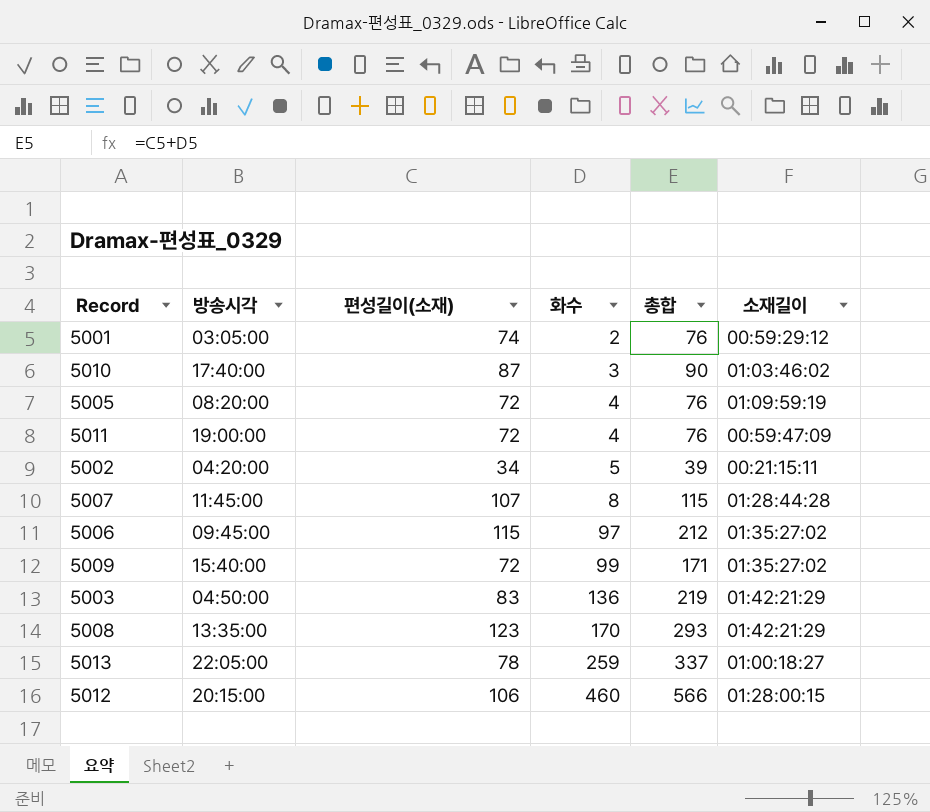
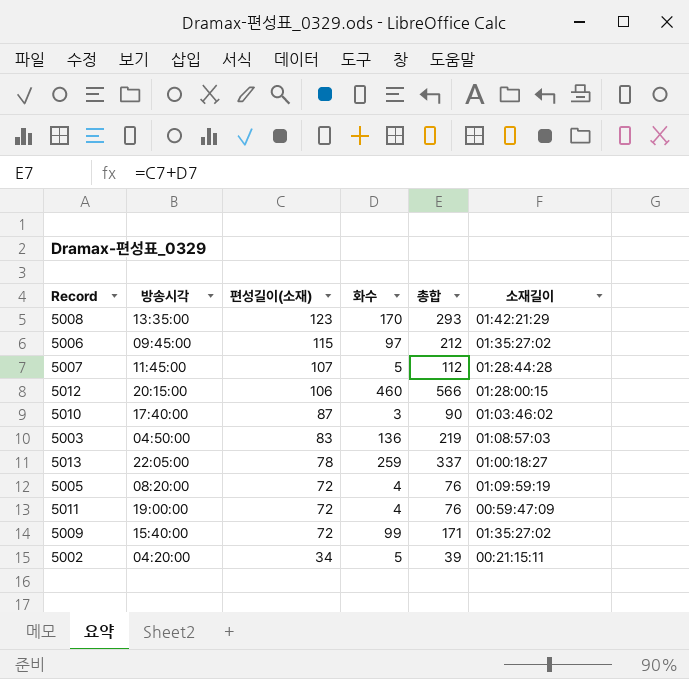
row order: 화수 ascending -> 편성길이(소재) descending
row 5001: 03:05:00 | 74 | 2 | 76 | 00:59:29:12 -> none
5007 | 화수: 8 -> 5
5007 | 총합: 115 -> 112
5003 | 소재길이: 01:42:21:29 -> 01:08:57:03

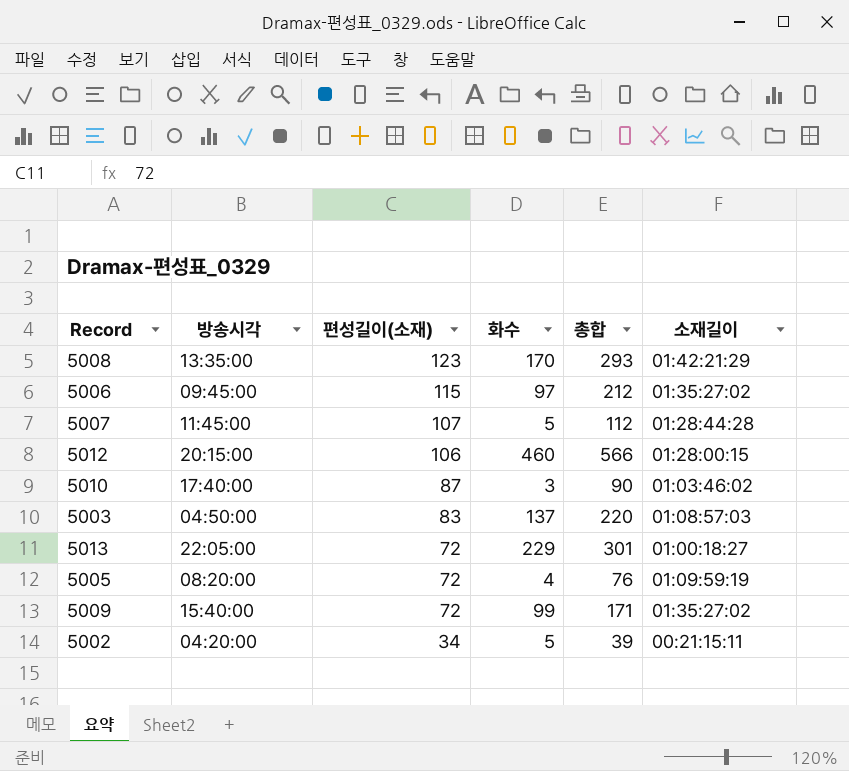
row 5011: 19:00:00 | 72 | 4 | 76 | 00:59:47:09 -> none
5003 | 화수: 136 -> 137
5003 | 총합: 219 -> 220
5013 | 편성길이(소재): 78 -> 72
5013 | 화수: 259 -> 229
5013 | 총합: 337 -> 301

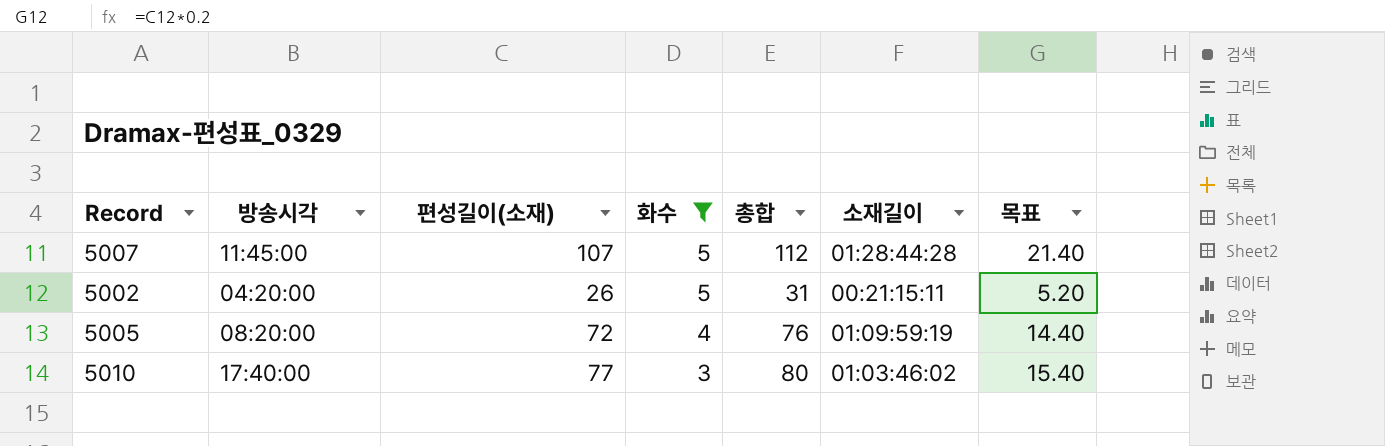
filter: none -> 화수 <= 5
row order: 편성길이(소재) descending -> 화수 descending
column 목표 | formula: none -> [편성길이(소재)] * 0.2
5002 | 편성길이(소재): 34 -> 26
5002 | 총합: 39 -> 31
5010 | 편성길이(소재): 87 -> 77
5010 | 총합: 90 -> 80

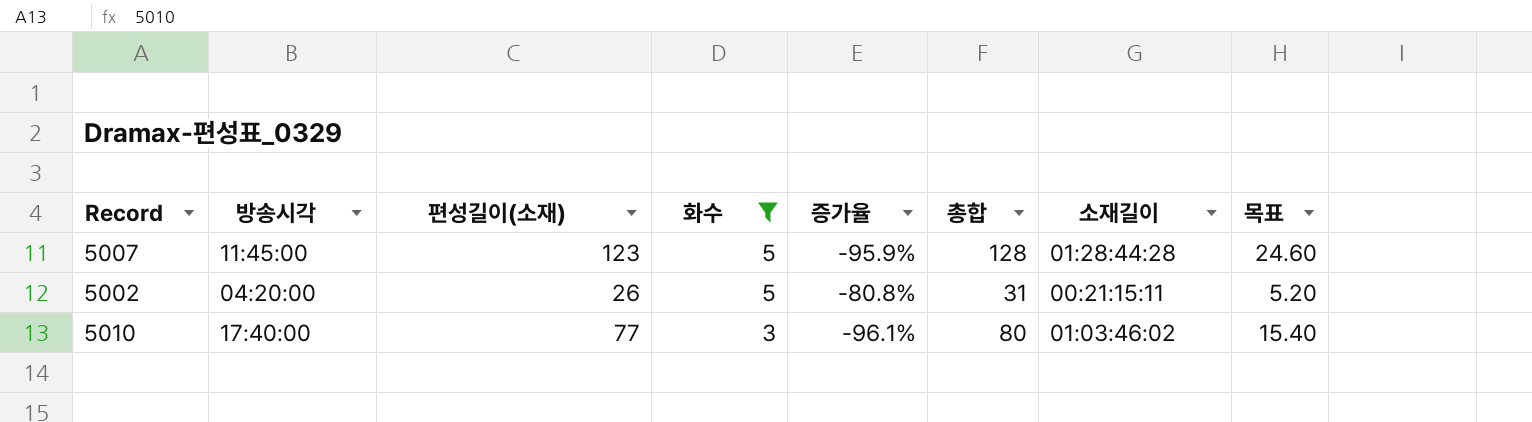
column 증가율 | formula: none -> ([화수] - [편성길이(소재)]) / [편성길이(소재)]
row 5005: 08:20:00 | 72 | 4 | 76 | 01:09:59:19 | 14.40 -> none
5007 | 편성길이(소재): 107 -> 123
5007 | 총합: 112 -> 128
5007 | 목표: 21.40 -> 24.60

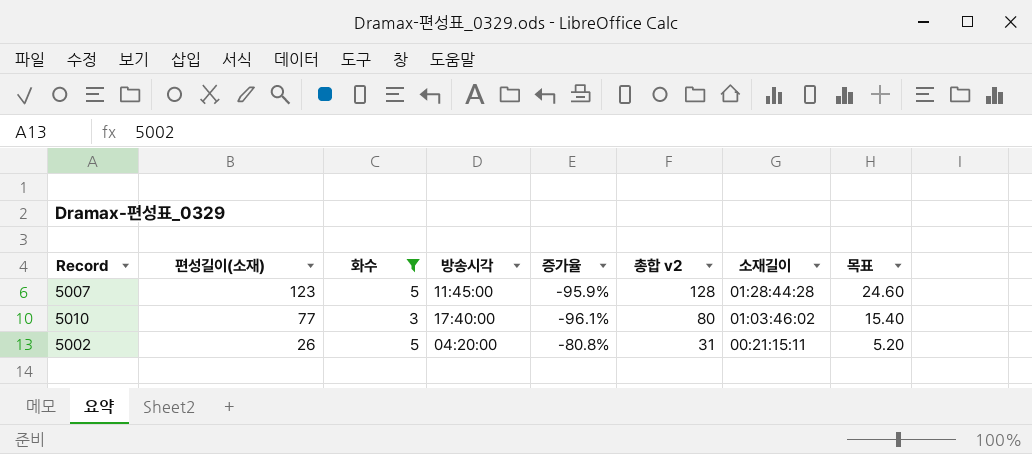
row order: 화수 descending -> 편성길이(소재) descending
column 방송시각 | position: 2 -> 4
column name: 총합 -> 총합 v2

